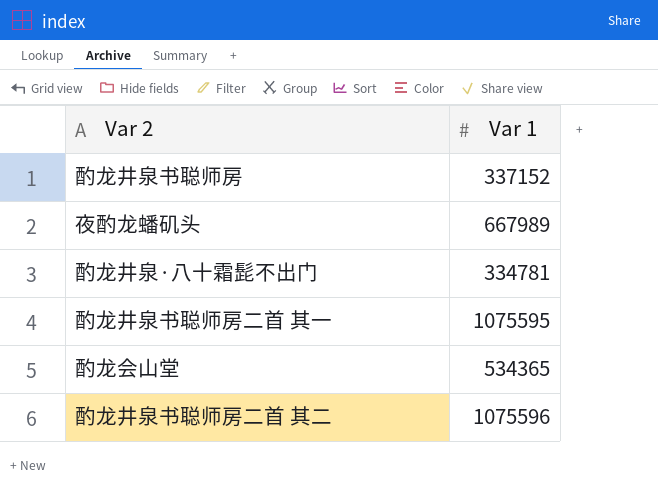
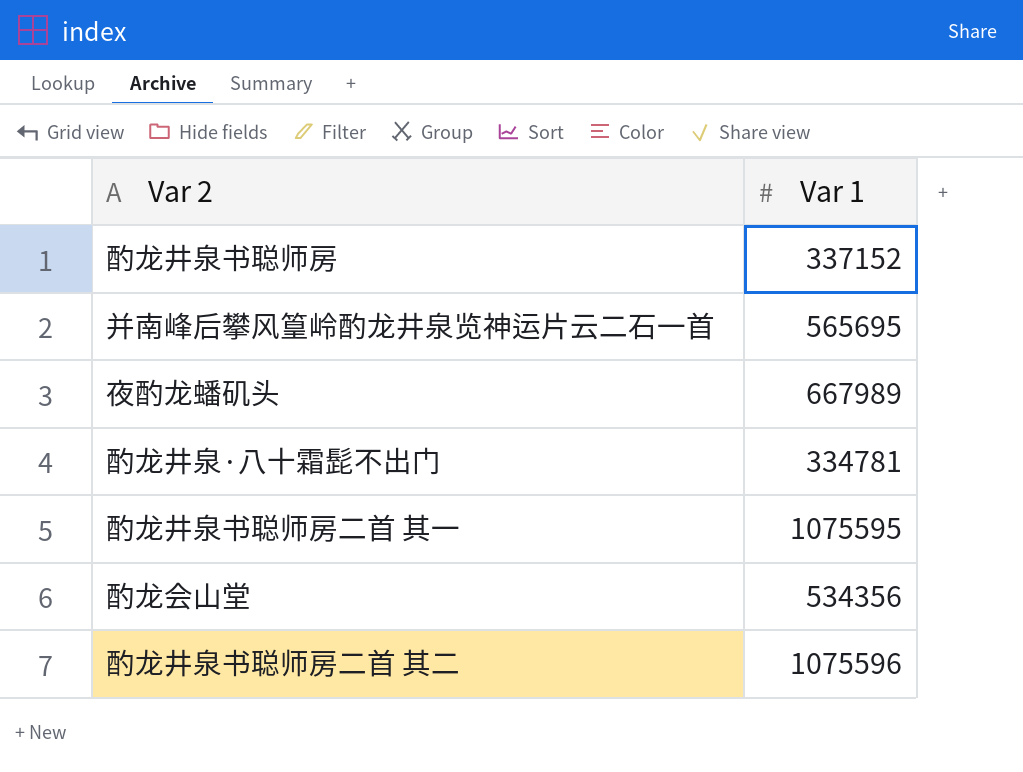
row 并南峰后攀风篁岭酌龙井泉览神运片云二石一首: none -> 565695
酌龙会山堂 | Var 1: 534365 -> 534356

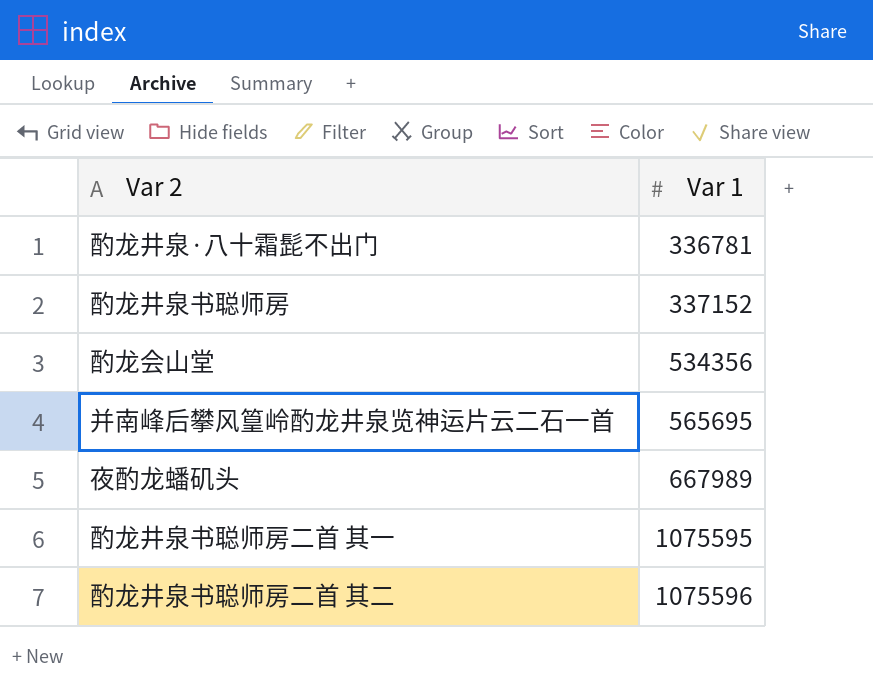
row order: none -> Var 1 ascending
酌龙井泉·八十霜髭不出门 | Var 1: 334781 -> 336781

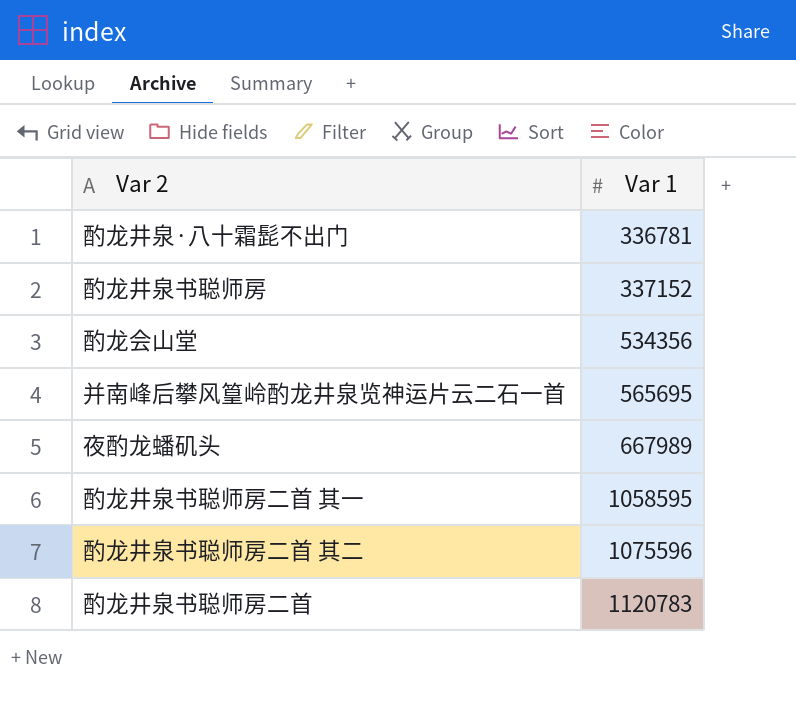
酌龙井泉书聪师房二首 其一 | Var 1: 1075595 -> 1058595
row 酌龙井泉书聪师房二首: none -> 1120783

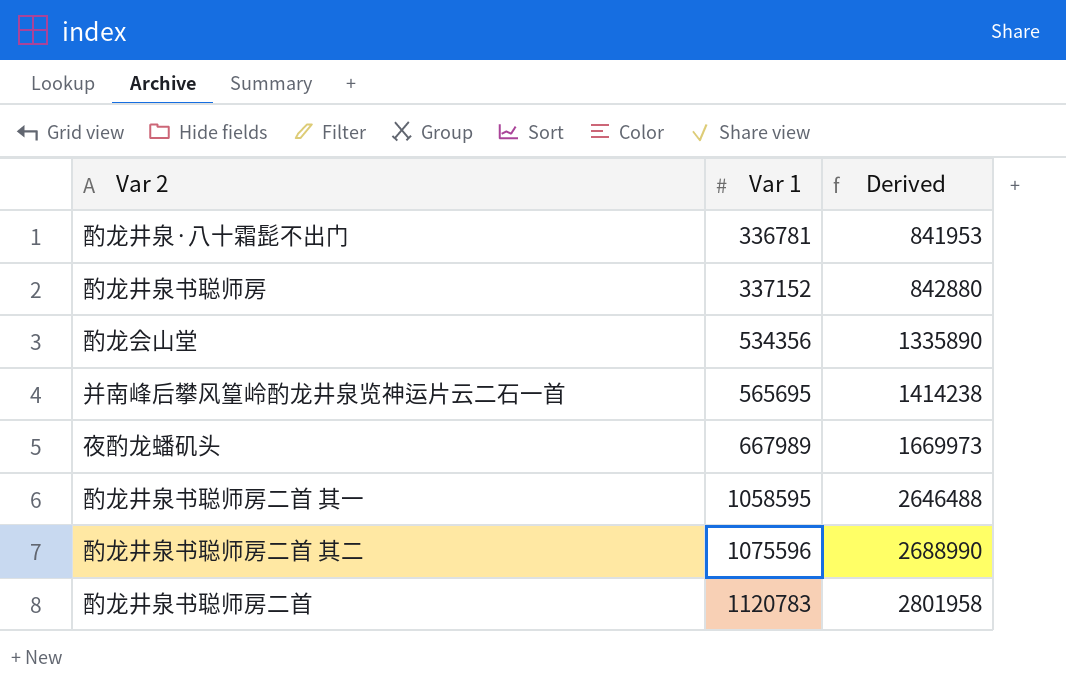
column Derived | formula: none -> [Var 1] * 2.5

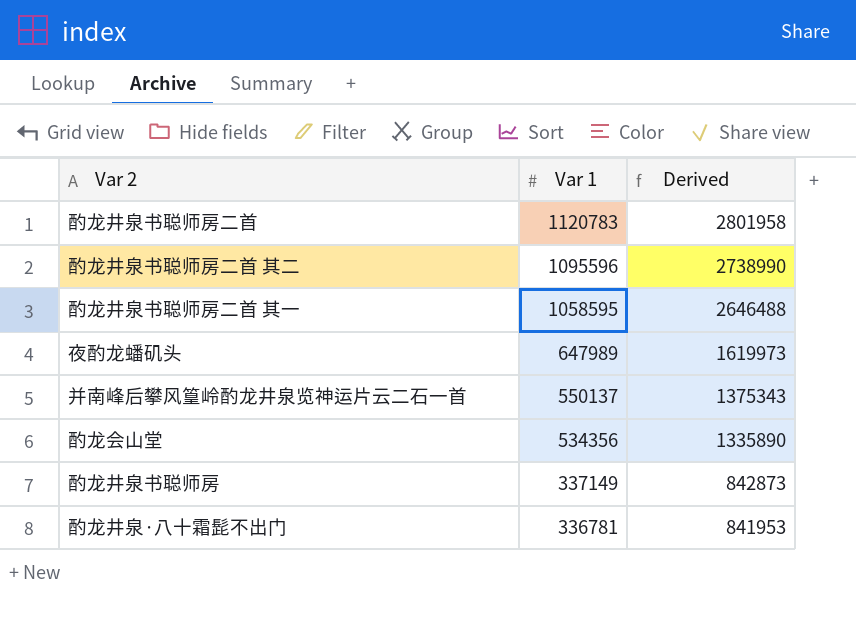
row order: Var 1 ascending -> Var 1 descending
酌龙井泉书聪师房二首 其二 | Var 1: 1075596 -> 1095596
酌龙井泉书聪师房二首 其二 | Derived: 2688990 -> 2738990
夜酌龙蟠矶头 | Var 1: 667989 -> 647989
夜酌龙蟠矶头 | Derived: 1669973 -> 1619973
并南峰后攀风篁岭酌龙井泉览神运片云二石一首 | Var 1: 565695 -> 550137
并南峰后攀风篁岭酌龙井泉览神运片云二石一首 | Derived: 1414238 -> 1375343
酌龙井泉书聪师房 | Var 1: 337152 -> 337149
酌龙井泉书聪师房 | Derived: 842880 -> 842873

